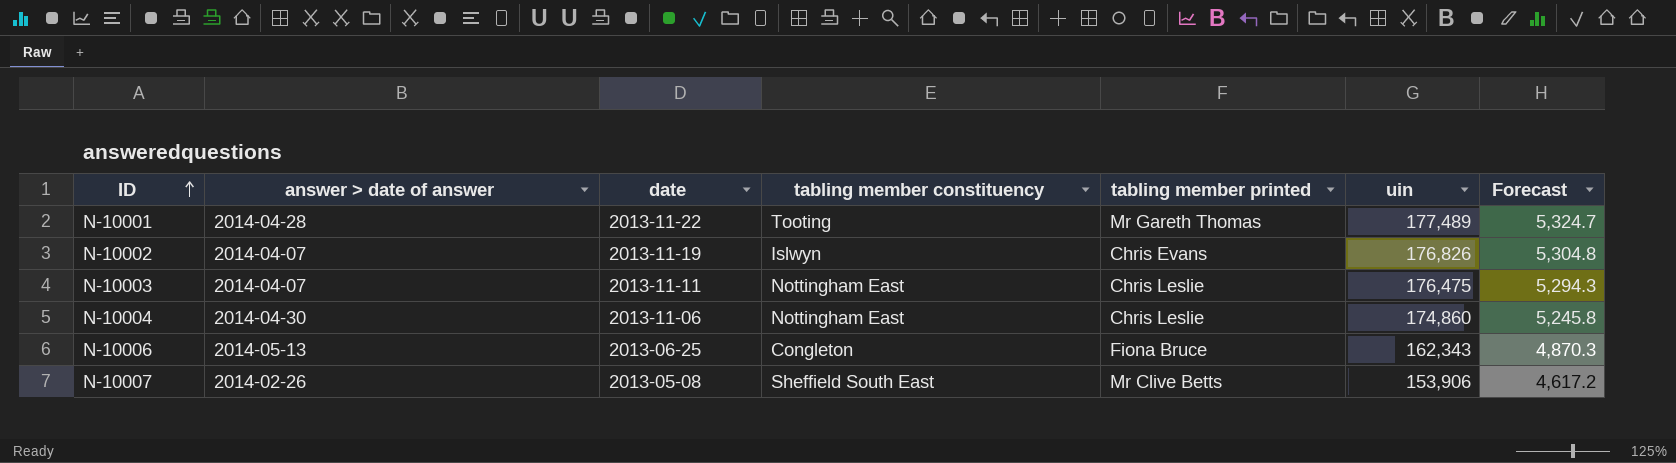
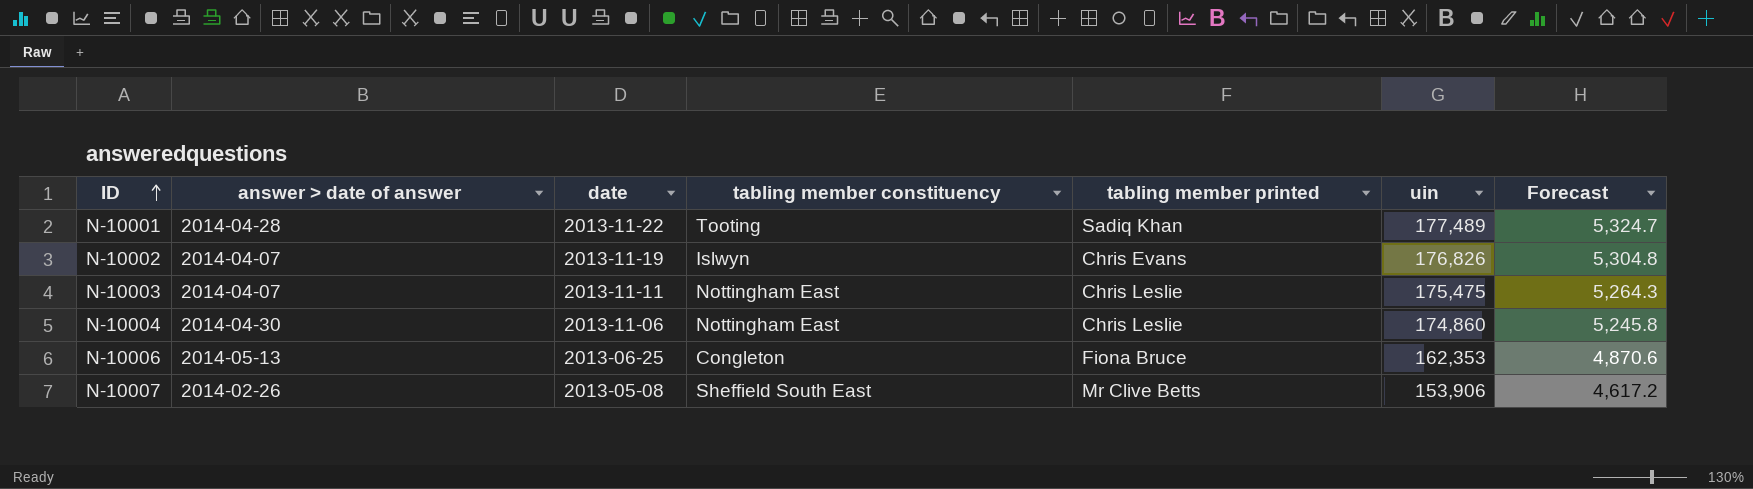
N-10001 | tabling member printed: Mr Gareth Thomas -> Sadiq Khan
N-10003 | uin: 176,475 -> 175,475
N-10003 | Forecast: 5,294.3 -> 5,264.3
N-10006 | uin: 162,343 -> 162,353
N-10006 | Forecast: 4,870.3 -> 4,870.6

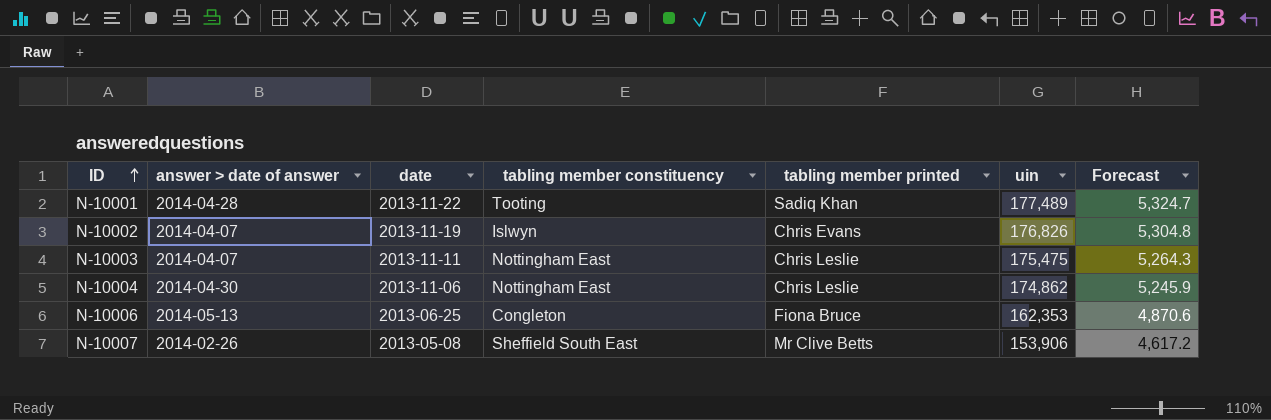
N-10004 | uin: 174,860 -> 174,862
N-10004 | Forecast: 5,245.8 -> 5,245.9

